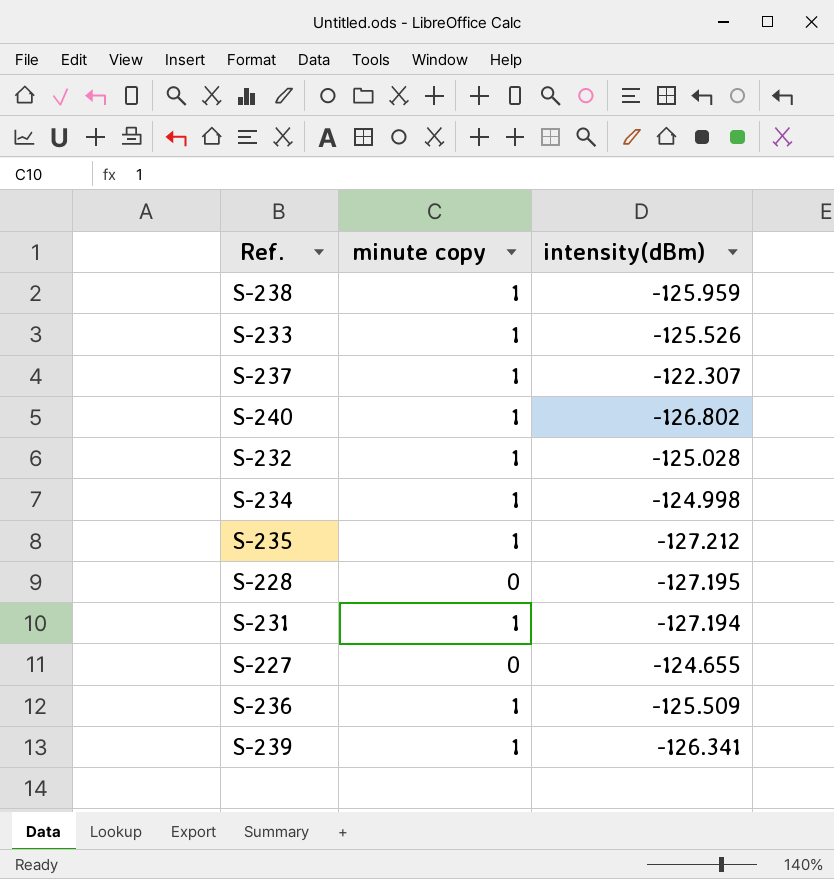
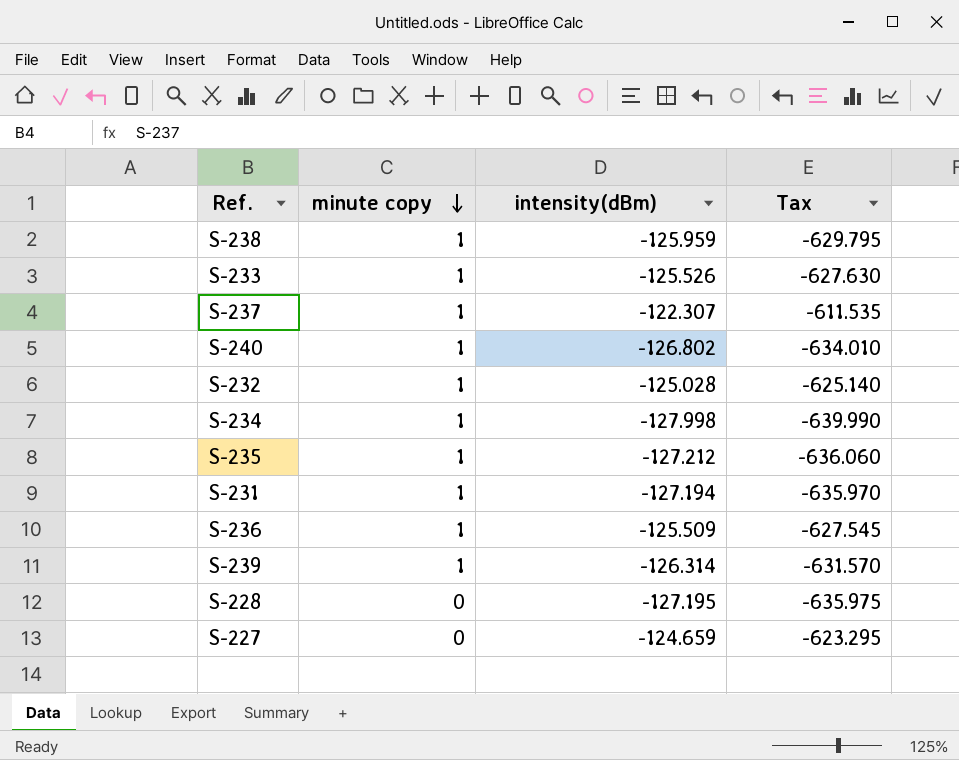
row order: none -> minute copy descending
column Tax | formula: none -> [intensity(dBm)] * 5
S-234 | intensity(dBm): -124.998 -> -127.998
S-239 | intensity(dBm): -126.341 -> -126.314
S-227 | intensity(dBm): -124.655 -> -124.659

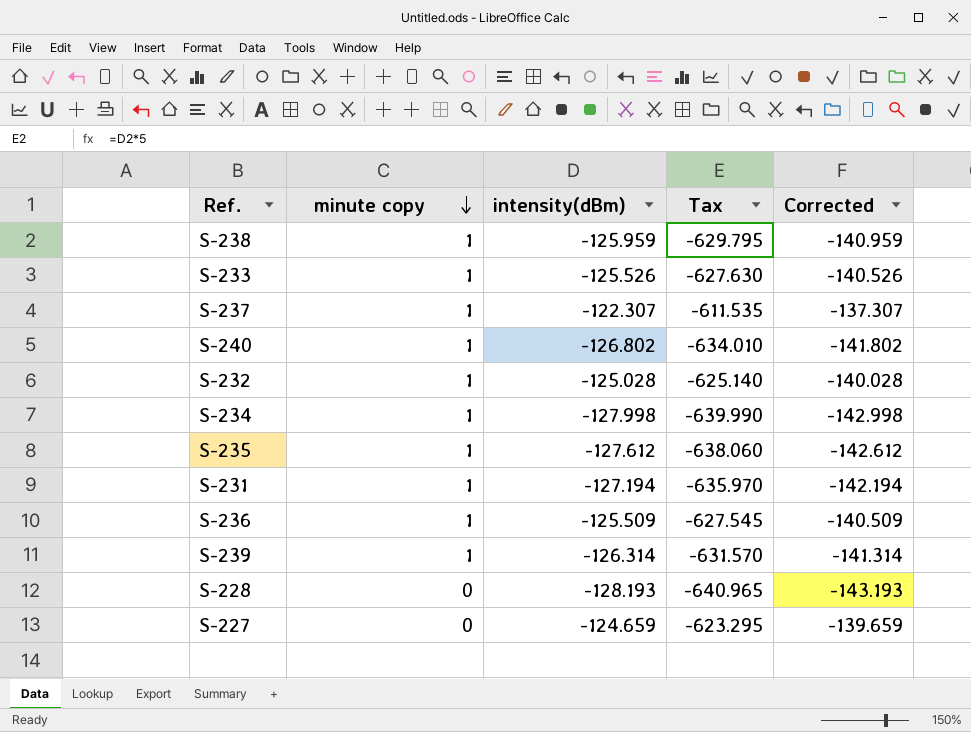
column Corrected | formula: none -> [intensity(dBm)] - 15
S-235 | intensity(dBm): -127.212 -> -127.612
S-235 | Tax: -636.060 -> -638.060
S-228 | intensity(dBm): -127.195 -> -128.193
S-228 | Tax: -635.975 -> -640.965

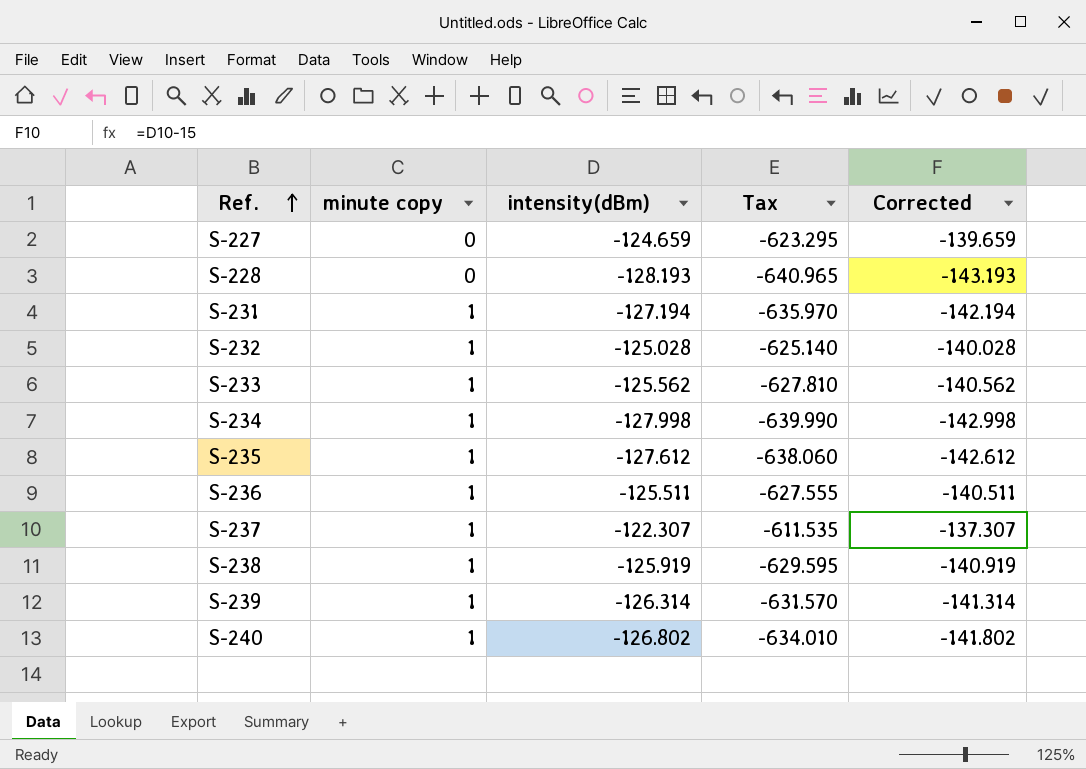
row order: minute copy descending -> Ref. ascending
S-233 | intensity(dBm): -125.526 -> -125.562
S-233 | Tax: -627.630 -> -627.810
S-233 | Corrected: -140.526 -> -140.562
S-236 | intensity(dBm): -125.509 -> -125.511
S-236 | Tax: -627.545 -> -627.555
S-236 | Corrected: -140.509 -> -140.511
S-238 | intensity(dBm): -125.959 -> -125.919
S-238 | Tax: -629.795 -> -629.595
S-238 | Corrected: -140.959 -> -140.919

